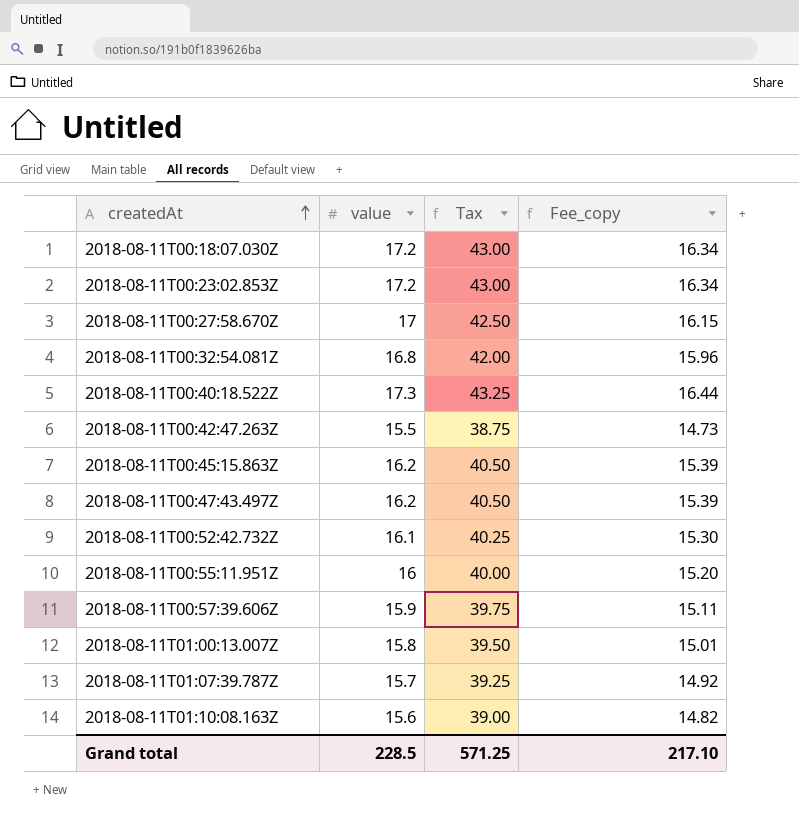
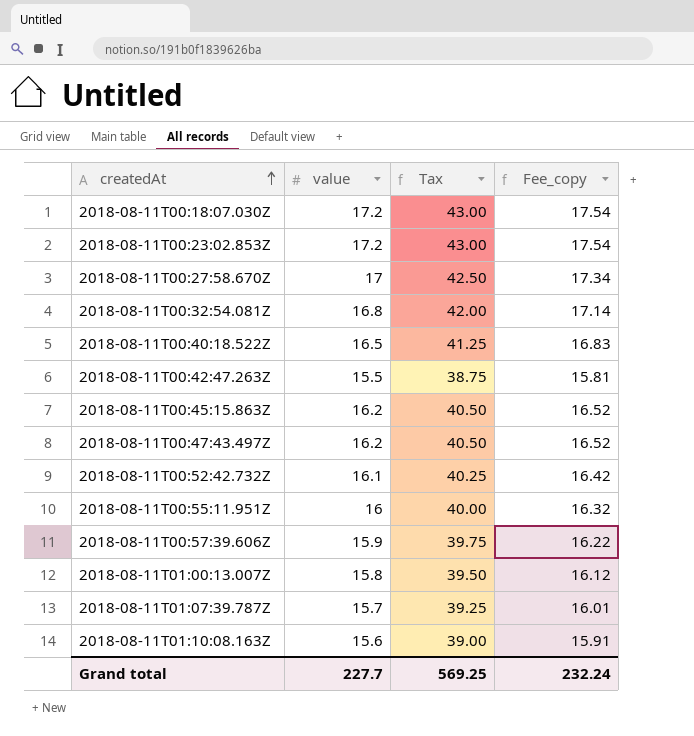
column Fee_copy | formula: [value] * 0.95 -> [value] * 1.02
2018-08-11T00:40:18.522Z | value: 17.3 -> 16.5
2018-08-11T00:40:18.522Z | Tax: 43.25 -> 41.25
Grand total | value: 228.5 -> 227.7
Grand total | Tax: 571.25 -> 569.25
Grand total | Fee_copy: 217.10 -> 232.24

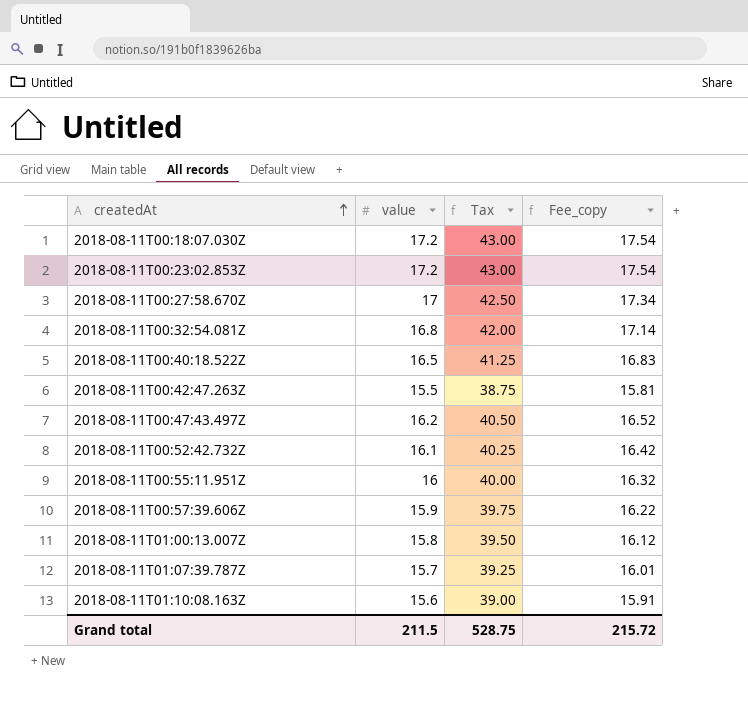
row 2018-08-11T00:45:15.863Z: 16.2 | 40.50 | 16.52 -> none
Grand total | value: 227.7 -> 211.5
Grand total | Tax: 569.25 -> 528.75
Grand total | Fee_copy: 232.24 -> 215.72

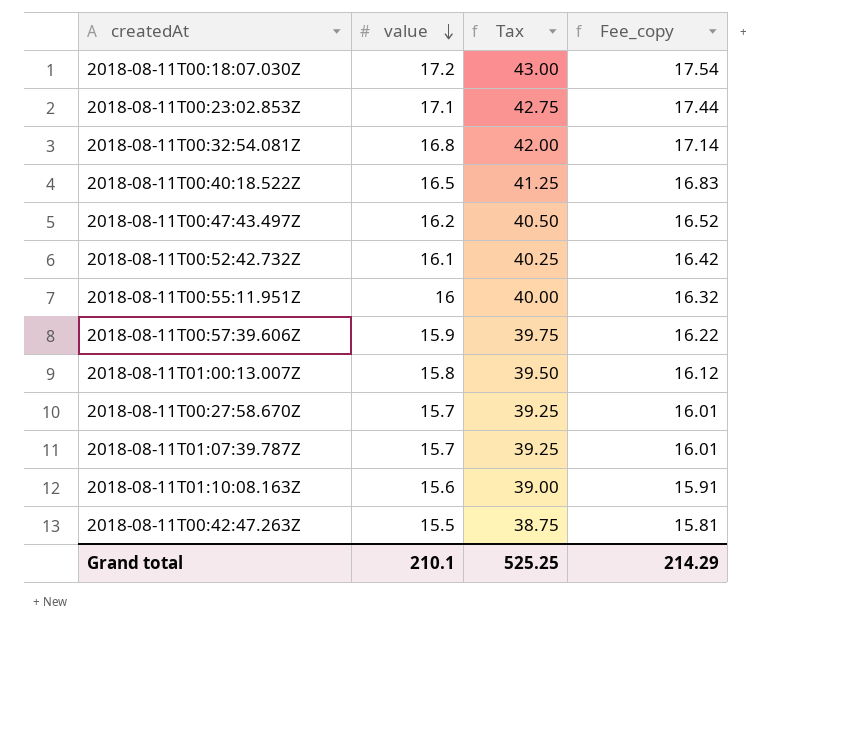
row order: createdAt ascending -> value descending
2018-08-11T00:23:02.853Z | value: 17.2 -> 17.1
2018-08-11T00:23:02.853Z | Tax: 43.00 -> 42.75
2018-08-11T00:23:02.853Z | Fee_copy: 17.54 -> 17.44
2018-08-11T00:27:58.670Z | value: 17 -> 15.7
2018-08-11T00:27:58.670Z | Tax: 42.50 -> 39.25
2018-08-11T00:27:58.670Z | Fee_copy: 17.34 -> 16.01
Grand total | value: 211.5 -> 210.1
Grand total | Tax: 528.75 -> 525.25
Grand total | Fee_copy: 215.72 -> 214.29

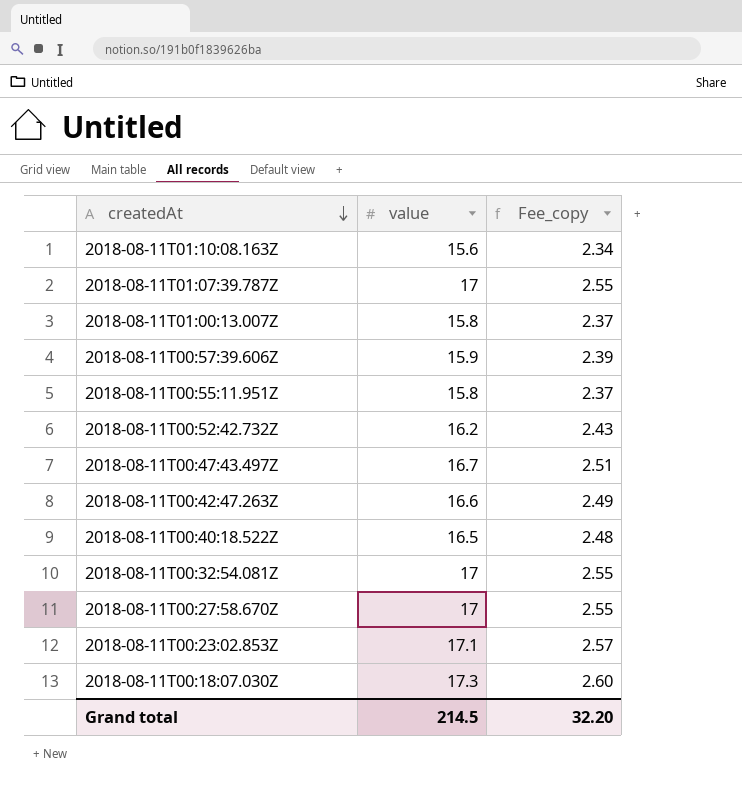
row order: value descending -> createdAt descending
column Tax | formula: [value] * 2.5 -> none
column Fee_copy | formula: [value] * 1.02 -> [value] * 0.15
2018-08-11T01:07:39.787Z | value: 15.7 -> 17
2018-08-11T00:55:11.951Z | value: 16 -> 15.8
2018-08-11T00:52:42.732Z | value: 16.1 -> 16.2
2018-08-11T00:47:43.497Z | value: 16.2 -> 16.7
2018-08-11T00:42:47.263Z | value: 15.5 -> 16.6
2018-08-11T00:32:54.081Z | value: 16.8 -> 17
2018-08-11T00:27:58.670Z | value: 15.7 -> 17
2018-08-11T00:18:07.030Z | value: 17.2 -> 17.3
Grand total | value: 210.1 -> 214.5
Grand total | Fee_copy: 214.29 -> 32.20

